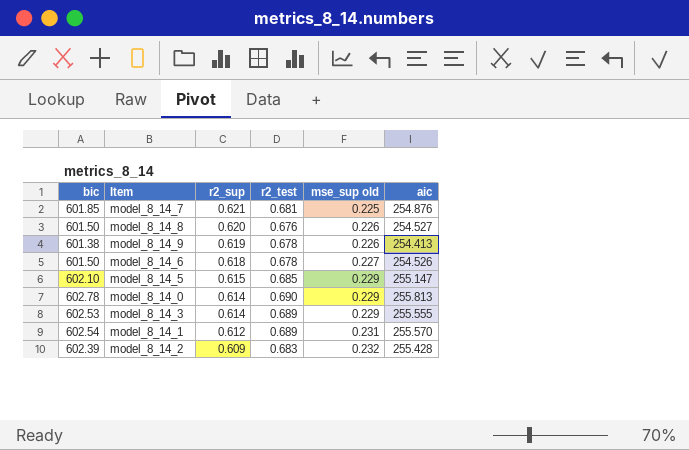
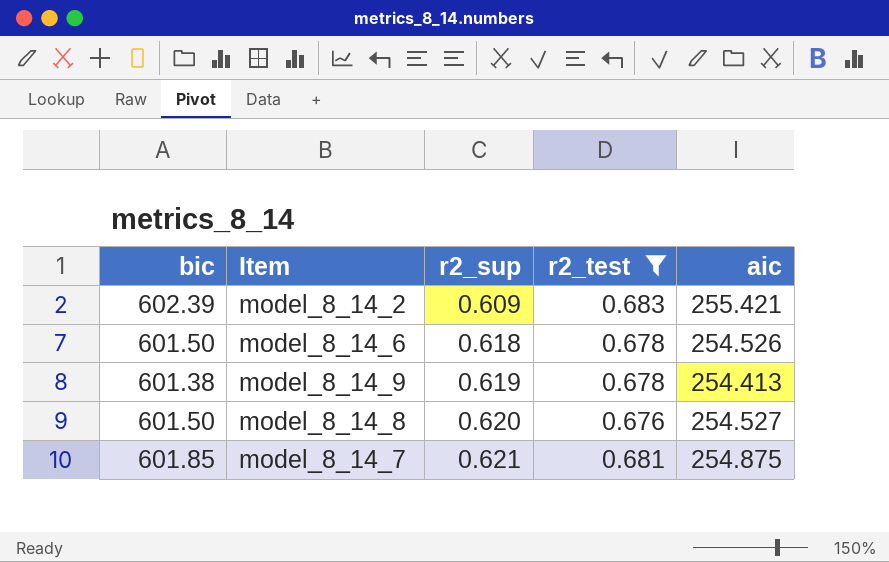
filter: none -> r2_test <= 0.683
row order: r2_sup descending -> r2_sup ascending
column mse_sup old | position: 5 -> none
model_8_14_2 | aic: 255.428 -> 255.421
model_8_14_7 | aic: 254.876 -> 254.875

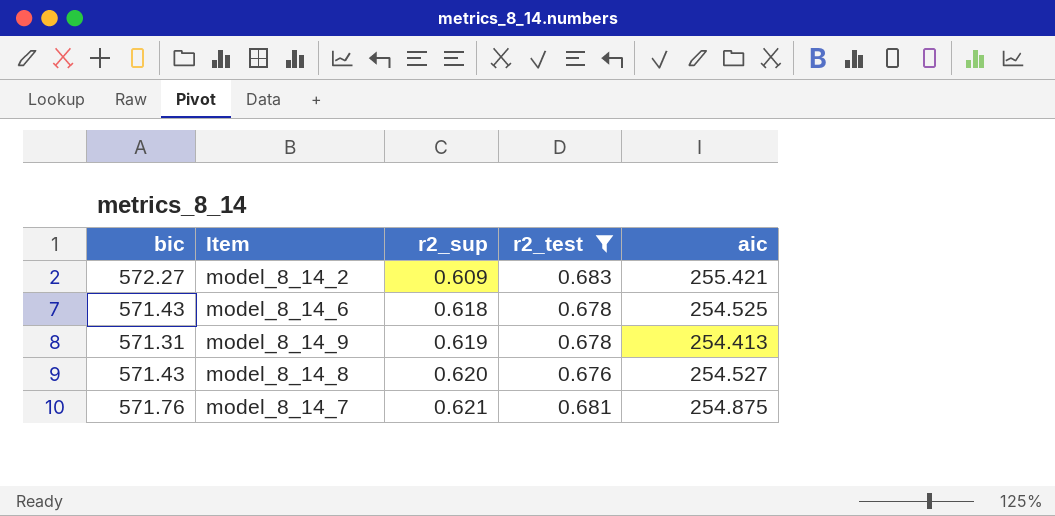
model_8_14_2 | bic: 602.39 -> 572.27
model_8_14_6 | bic: 601.50 -> 571.43
model_8_14_6 | aic: 254.526 -> 254.525
model_8_14_9 | bic: 601.38 -> 571.31
model_8_14_8 | bic: 601.50 -> 571.43
model_8_14_7 | bic: 601.85 -> 571.76

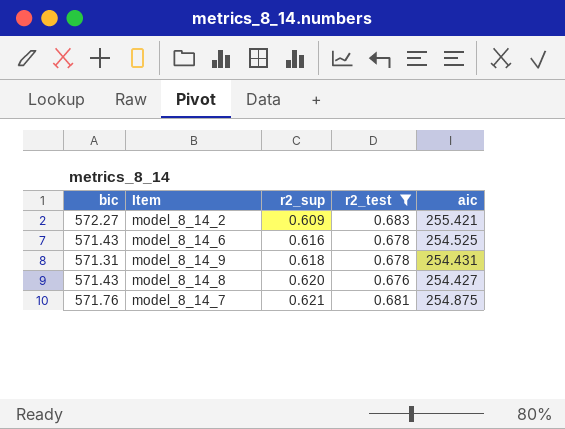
model_8_14_6 | r2_sup: 0.618 -> 0.616
model_8_14_9 | r2_sup: 0.619 -> 0.618
model_8_14_9 | aic: 254.413 -> 254.431
model_8_14_8 | aic: 254.527 -> 254.427

